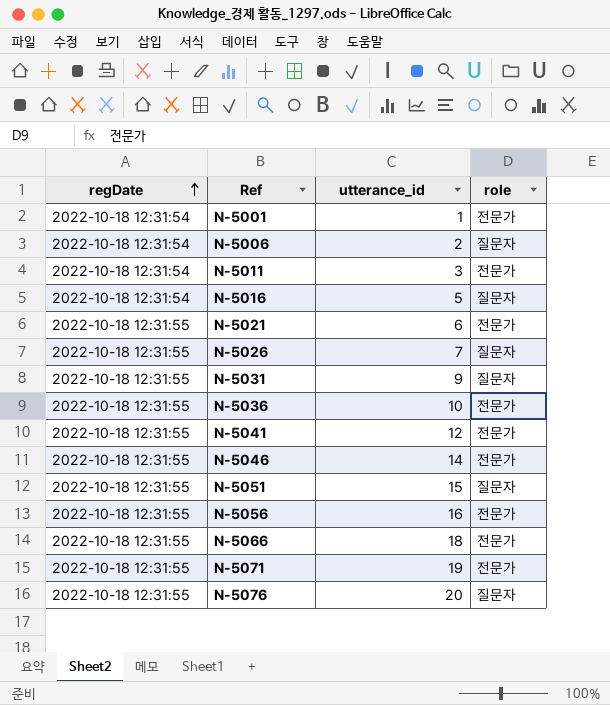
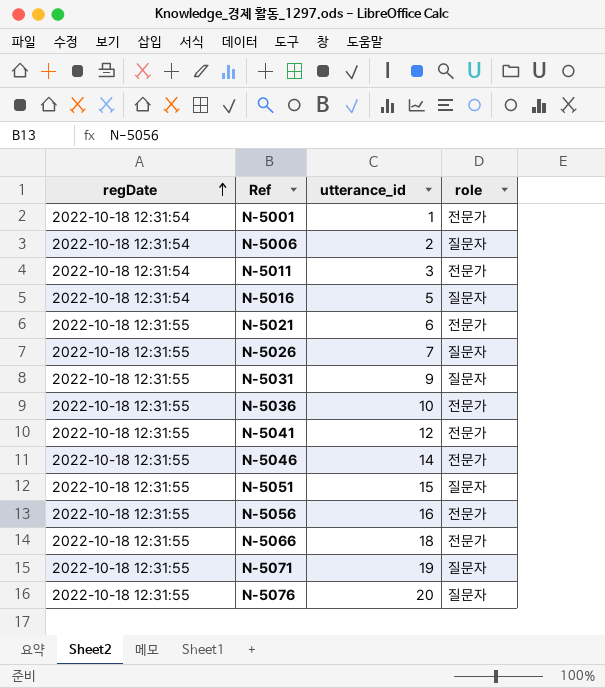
N-5071 | role: 전문가 -> 질문자

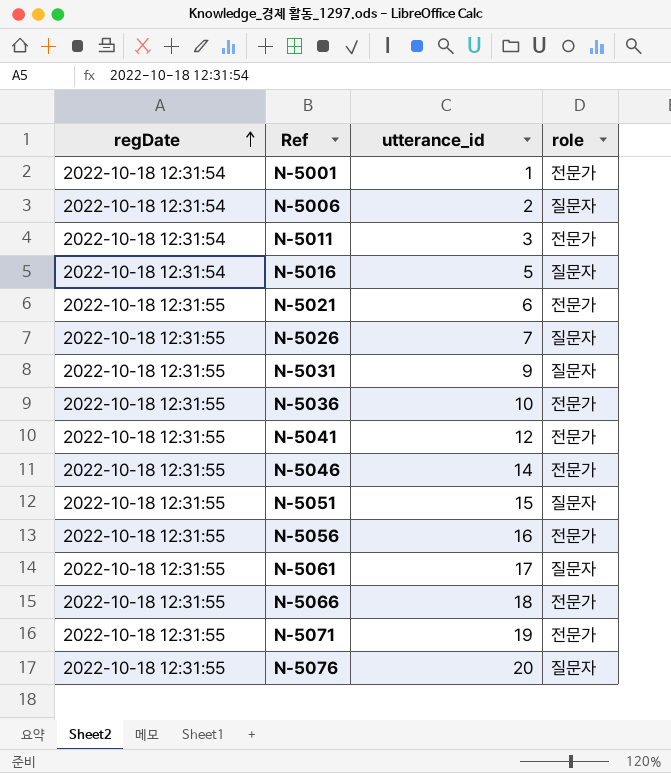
row N-5061: none -> 2022-10-18 12:31:55 | 17 | 질문자
N-5071 | role: 질문자 -> 전문가

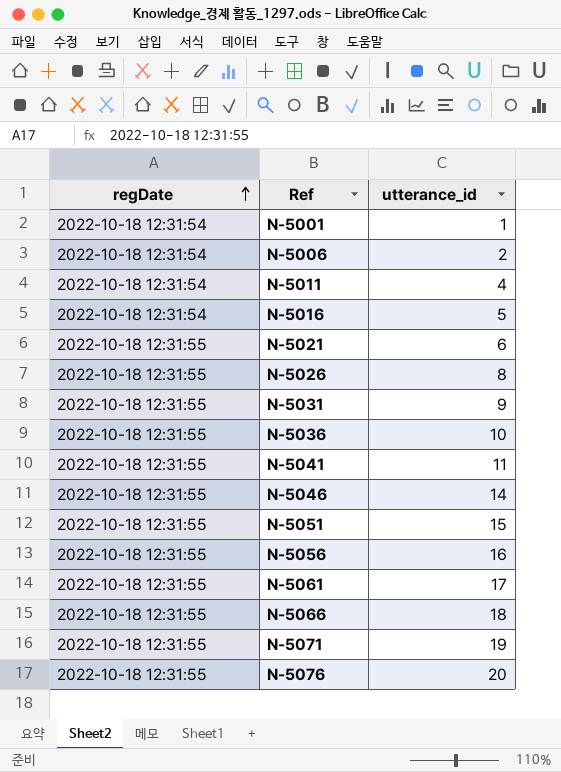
column role | position: 4 -> none
N-5011 | utterance_id: 3 -> 4
N-5026 | utterance_id: 7 -> 8
N-5041 | utterance_id: 12 -> 11

